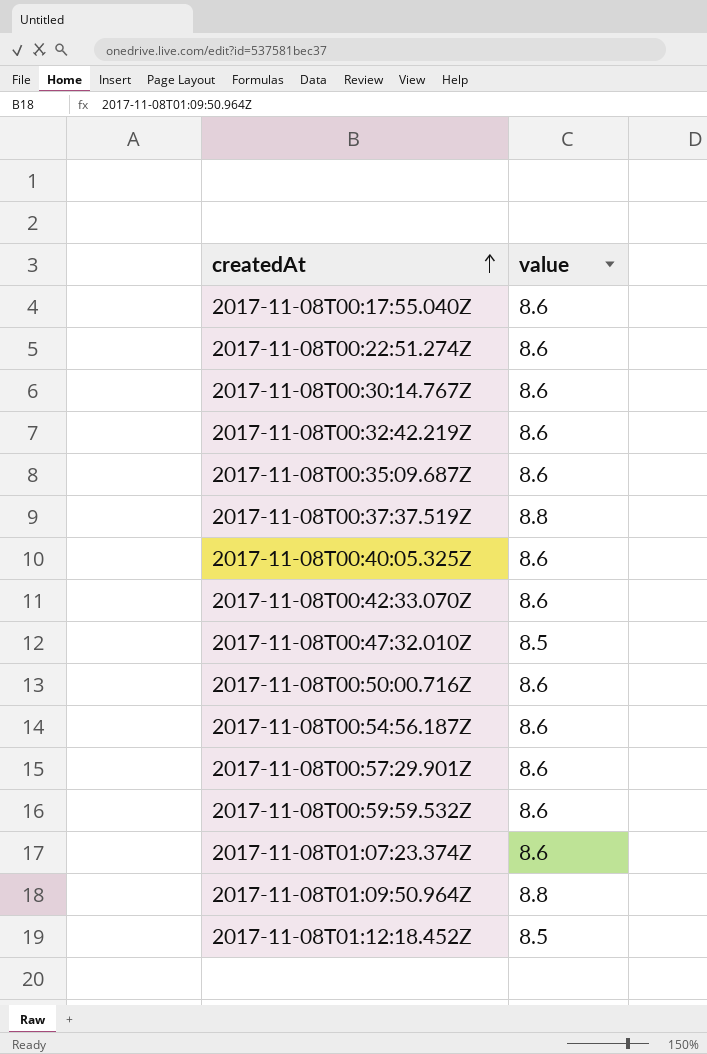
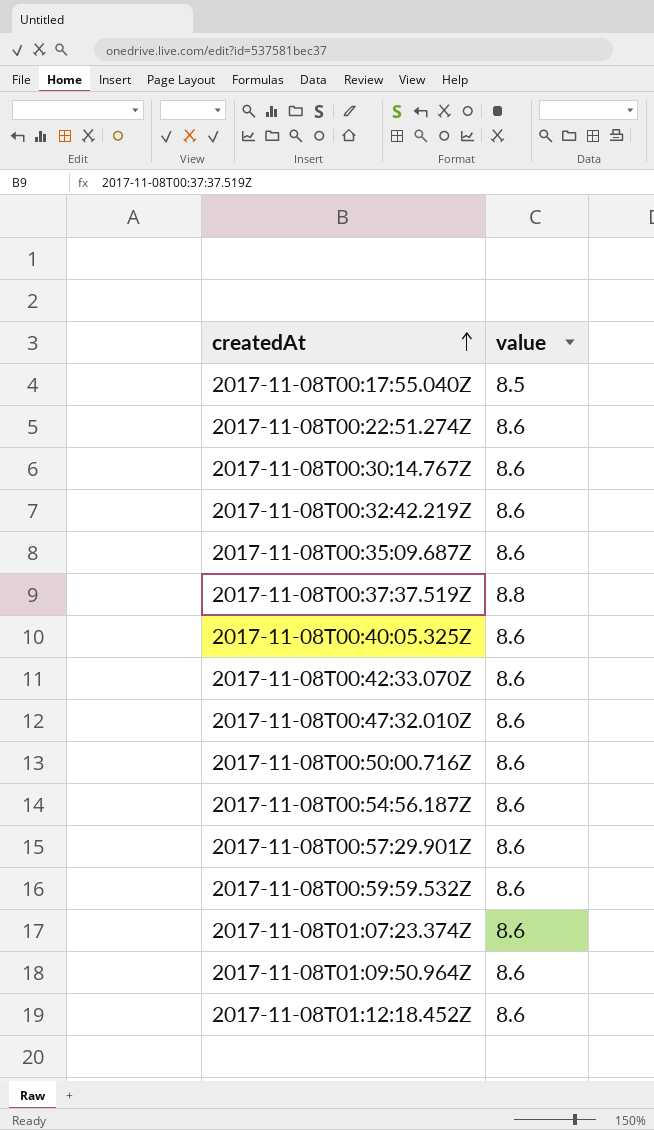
2017-11-08T00:17:55.040Z | value: 8.6 -> 8.5
2017-11-08T00:47:32.010Z | value: 8.5 -> 8.6
2017-11-08T01:09:50.964Z | value: 8.8 -> 8.6
2017-11-08T01:12:18.452Z | value: 8.5 -> 8.6

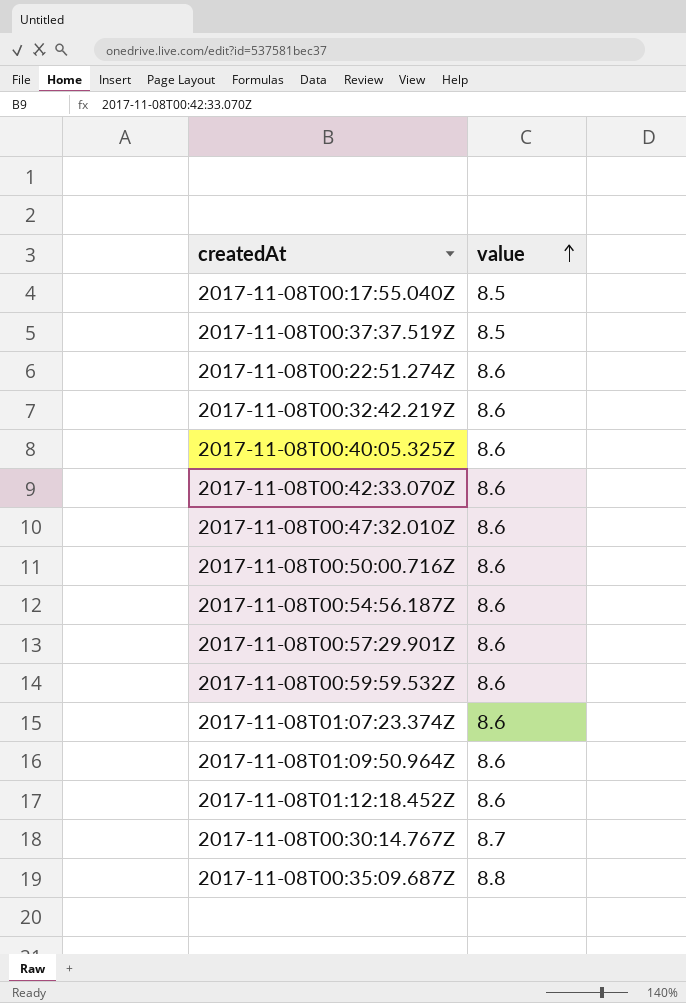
row order: createdAt ascending -> value ascending
2017-11-08T00:37:37.519Z | value: 8.8 -> 8.5
2017-11-08T00:30:14.767Z | value: 8.6 -> 8.7
2017-11-08T00:35:09.687Z | value: 8.6 -> 8.8

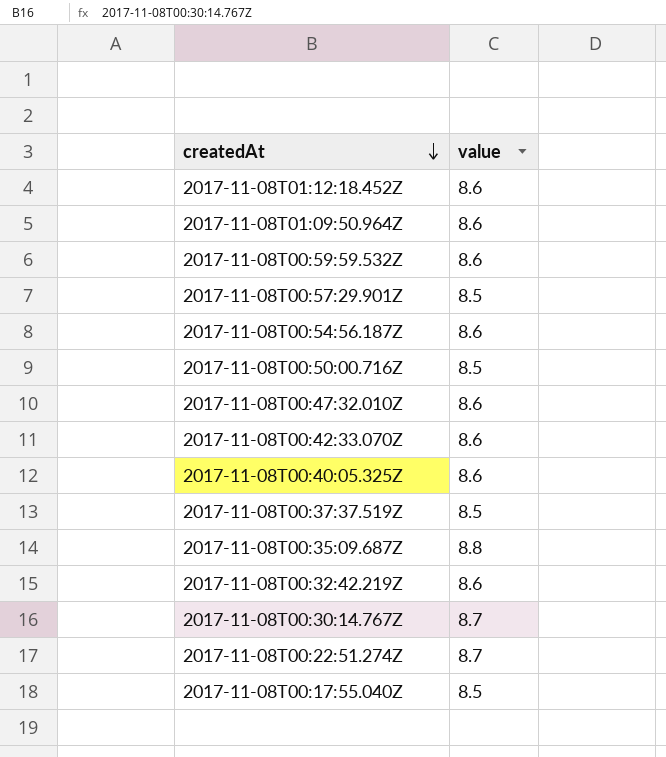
row order: value ascending -> createdAt descending
row 2017-11-08T01:07:23.374Z: 8.6 -> none
2017-11-08T00:57:29.901Z | value: 8.6 -> 8.5
2017-11-08T00:50:00.716Z | value: 8.6 -> 8.5
2017-11-08T00:22:51.274Z | value: 8.6 -> 8.7

